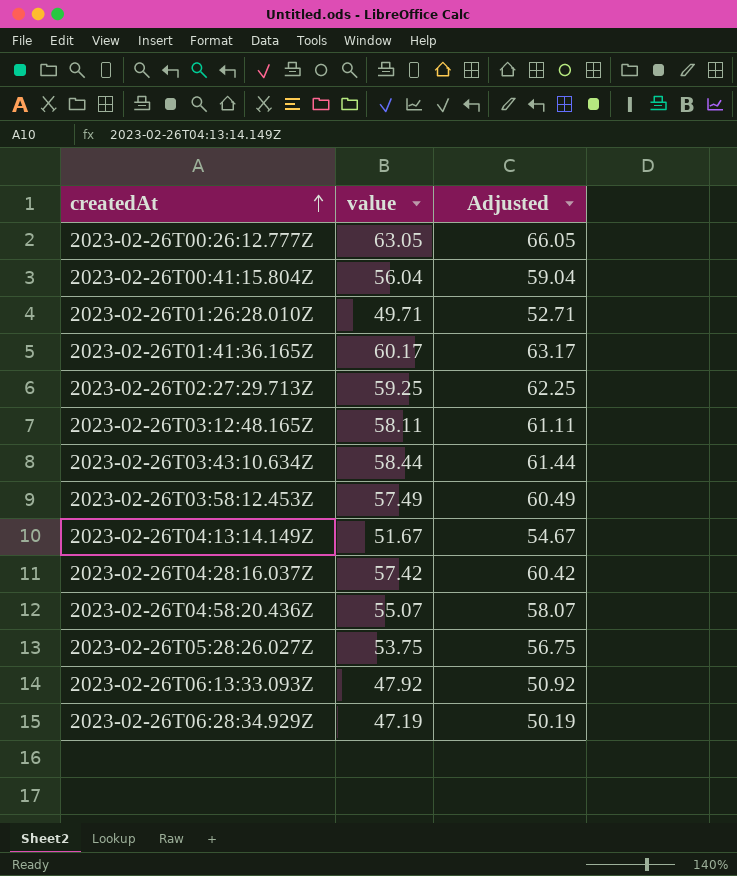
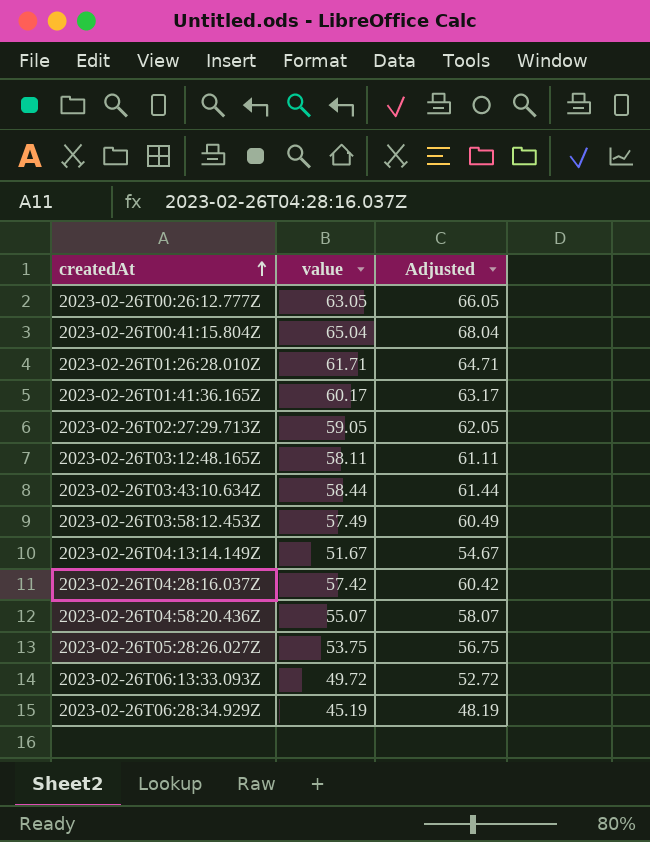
2023-02-26T00:41:15.804Z | value: 56.04 -> 65.04
2023-02-26T00:41:15.804Z | Adjusted: 59.04 -> 68.04
2023-02-26T01:26:28.010Z | value: 49.71 -> 61.71
2023-02-26T01:26:28.010Z | Adjusted: 52.71 -> 64.71
2023-02-26T02:27:29.713Z | value: 59.25 -> 59.05
2023-02-26T02:27:29.713Z | Adjusted: 62.25 -> 62.05
2023-02-26T06:13:33.093Z | value: 47.92 -> 49.72
2023-02-26T06:13:33.093Z | Adjusted: 50.92 -> 52.72
2023-02-26T06:28:34.929Z | value: 47.19 -> 45.19
2023-02-26T06:28:34.929Z | Adjusted: 50.19 -> 48.19

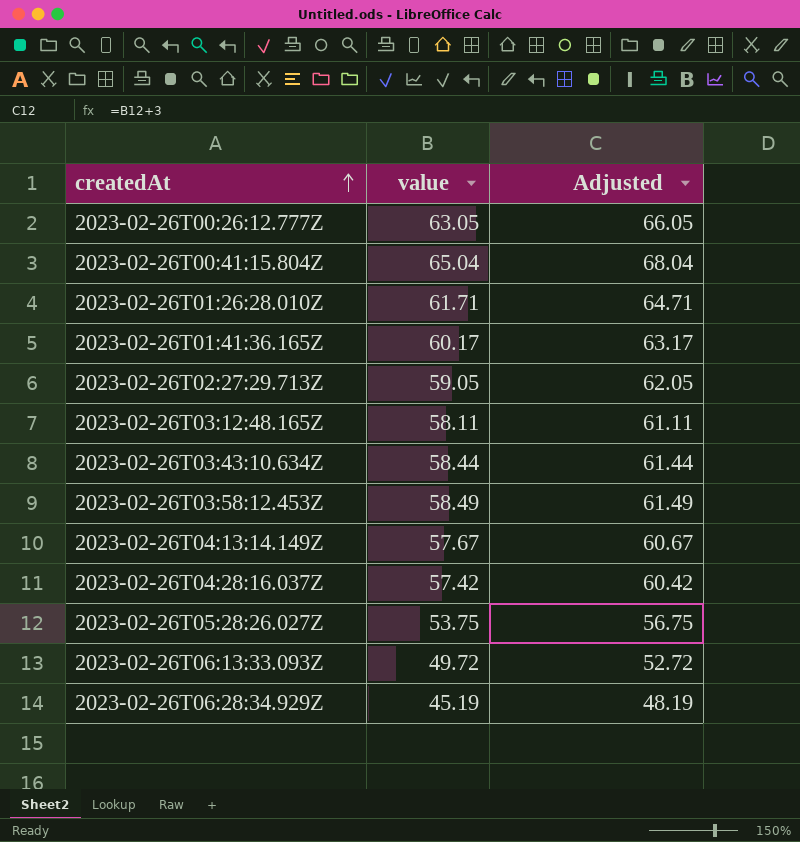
row 2023-02-26T04:58:20.436Z: 55.07 | 58.07 -> none
2023-02-26T03:58:12.453Z | value: 57.49 -> 58.49
2023-02-26T03:58:12.453Z | Adjusted: 60.49 -> 61.49
2023-02-26T04:13:14.149Z | value: 51.67 -> 57.67
2023-02-26T04:13:14.149Z | Adjusted: 54.67 -> 60.67

